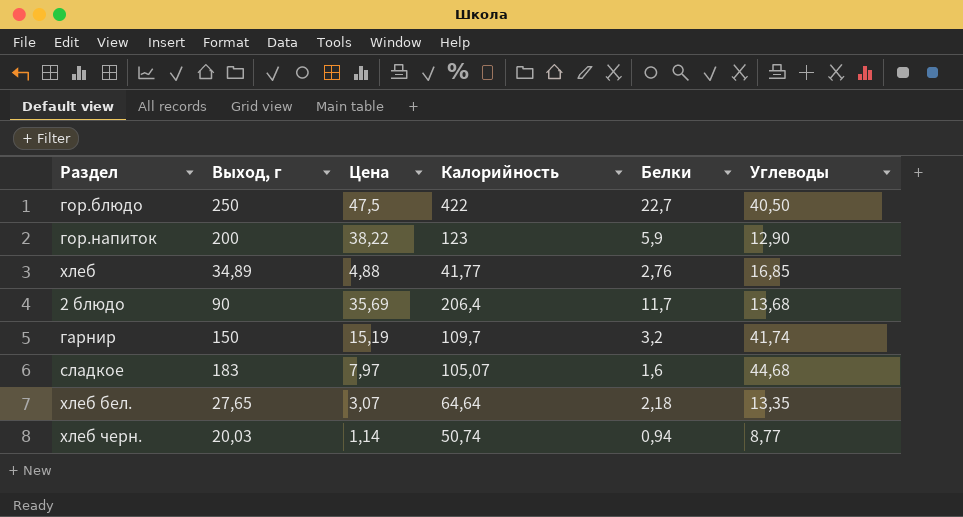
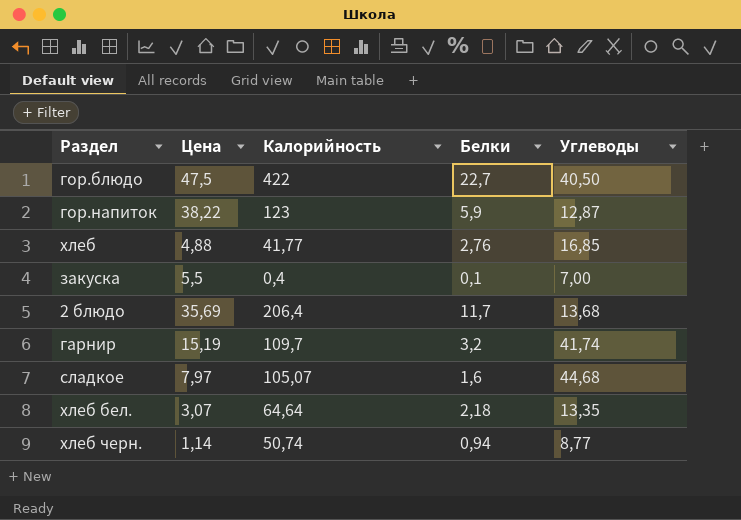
column Выход, г | position: 2 -> none
гор.напиток | Углеводы: 12,90 -> 12,87
row закуска: none -> 5,5 | 0,4 | 0,1 | 7,00

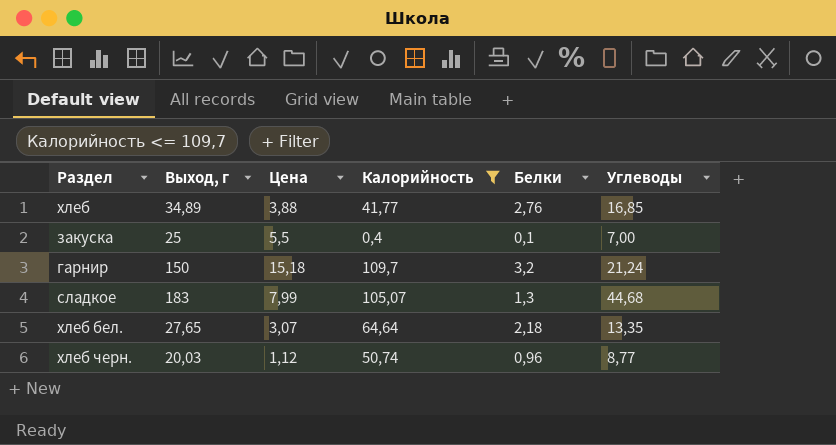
filter: none -> Калорийность <= 109,7
column Выход, г | position: none -> 2
хлеб | Цена: 4,88 -> 3,88
гарнир | Цена: 15,19 -> 15,18
гарнир | Углеводы: 41,74 -> 21,24
сладкое | Цена: 7,97 -> 7,99
сладкое | Белки: 1,6 -> 1,3
хлеб черн. | Цена: 1,14 -> 1,12
хлеб черн. | Белки: 0,94 -> 0,96

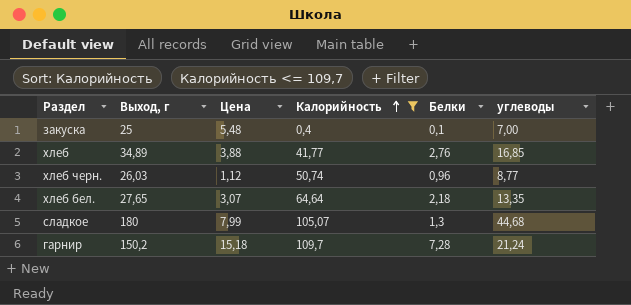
row order: none -> Калорийность ascending
column name: Углеводы -> углеводы
закуска | Цена: 5,5 -> 5,48
хлеб черн. | Выход, г: 20,03 -> 26,03
сладкое | Выход, г: 183 -> 180
гарнир | Выход, г: 150 -> 150,2
гарнир | Белки: 3,2 -> 7,28

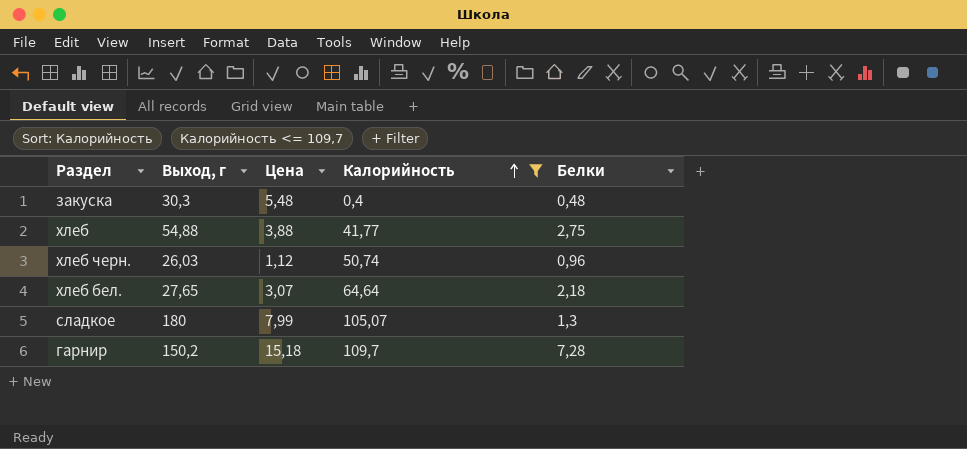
column углеводы | position: 6 -> none
закуска | Выход, г: 25 -> 30,3
закуска | Белки: 0,1 -> 0,48
хлеб | Выход, г: 34,89 -> 54,88
хлеб | Белки: 2,76 -> 2,75

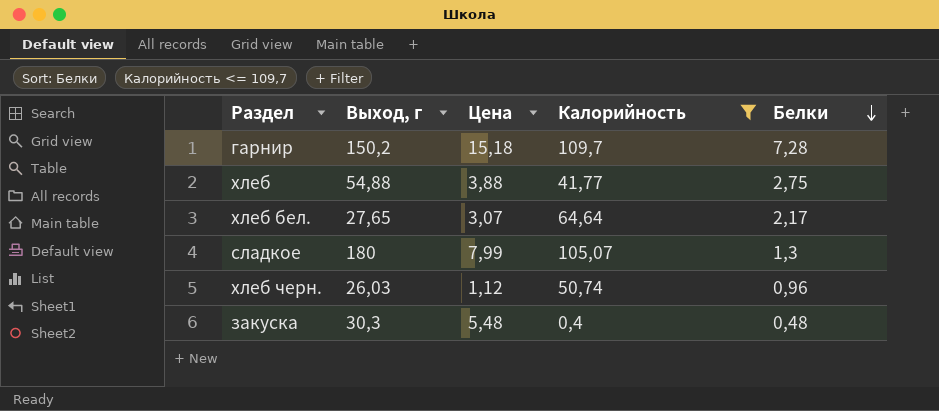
row order: Калорийность ascending -> Белки descending
хлеб бел. | Белки: 2,18 -> 2,17

